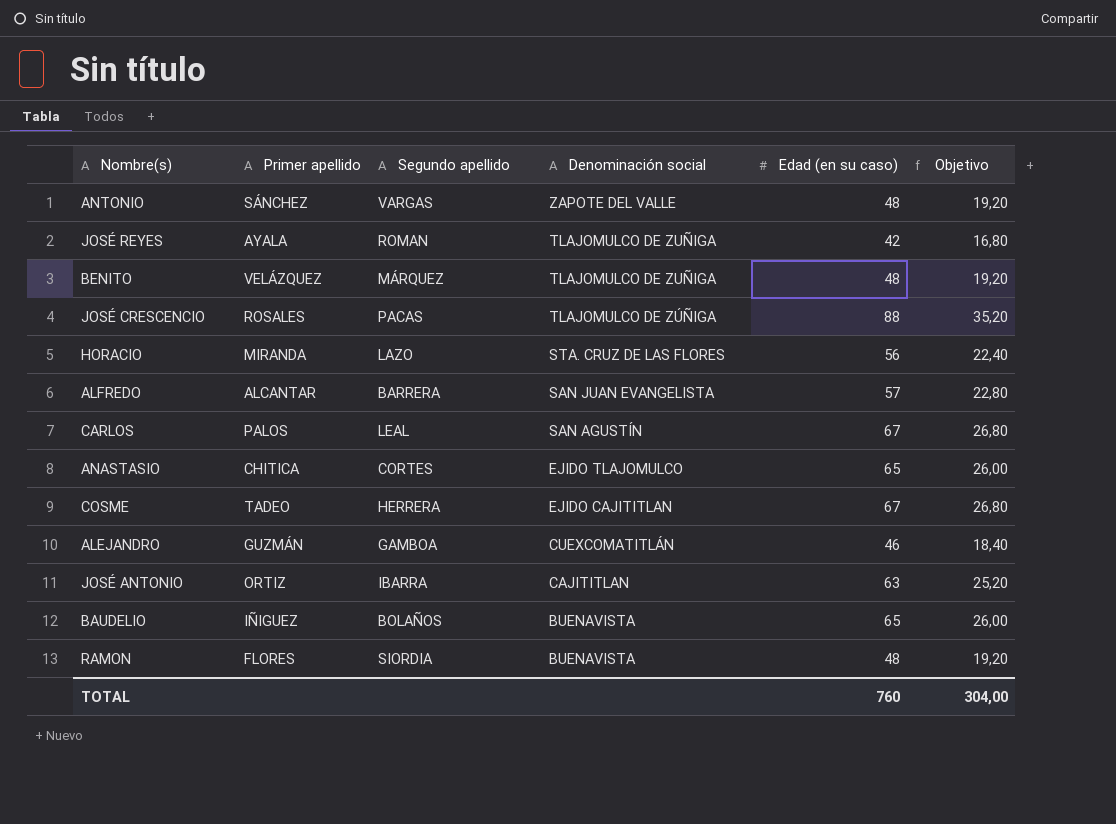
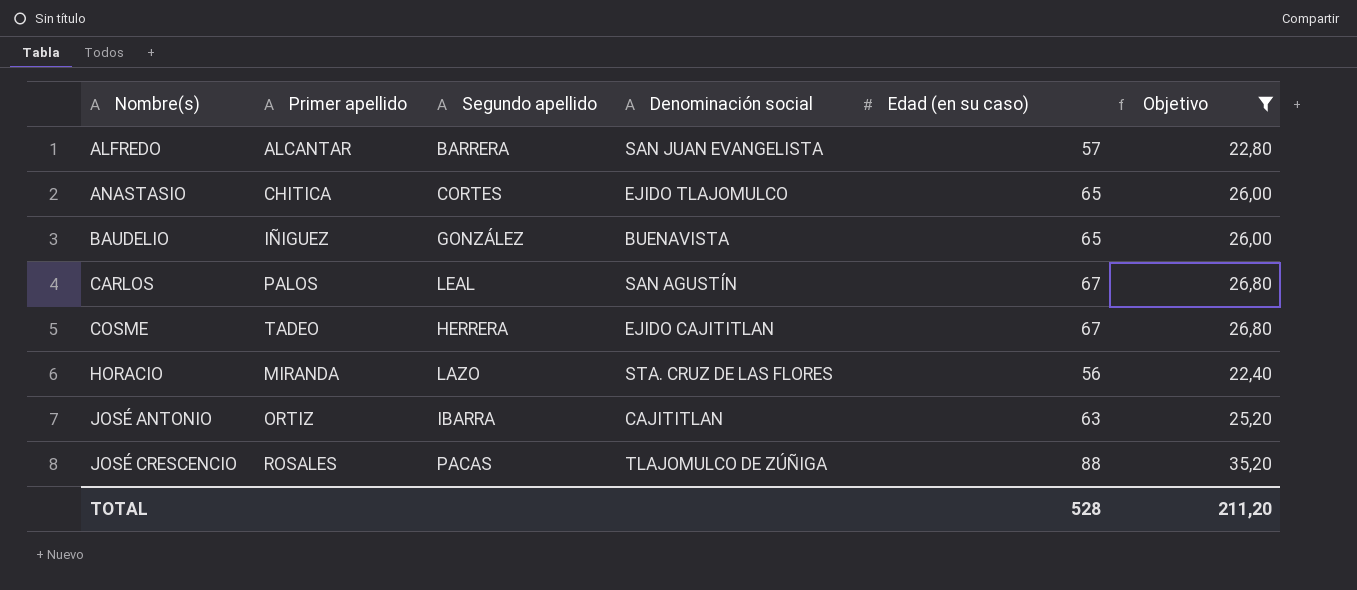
filter: none -> Objetivo >= 22,40
row order: Denominación social descending -> Nombre(s) ascending
BAUDELIO | Segundo apellido: BOLAÑOS -> GONZÁLEZ
TOTAL | Edad (en su caso): 760 -> 528
TOTAL | Objetivo: 304,00 -> 211,20

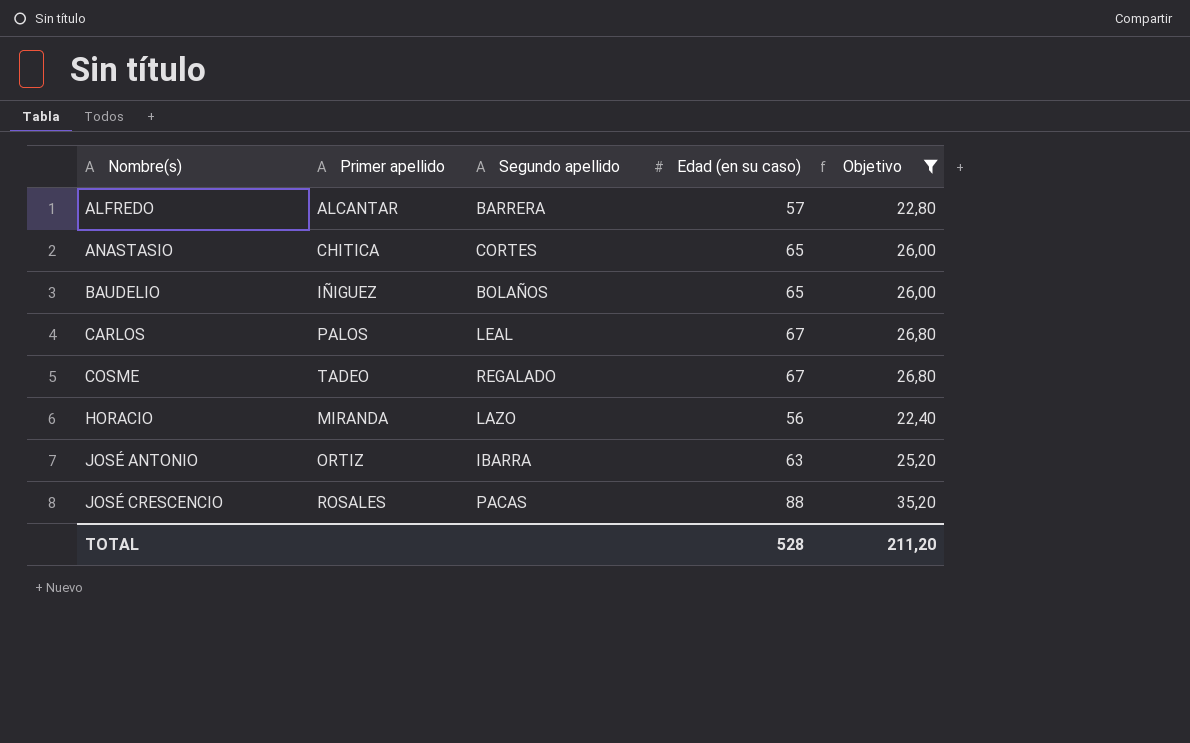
column Denominación social | position: 4 -> none
BAUDELIO | Segundo apellido: GONZÁLEZ -> BOLAÑOS
COSME | Segundo apellido: HERRERA -> REGALADO

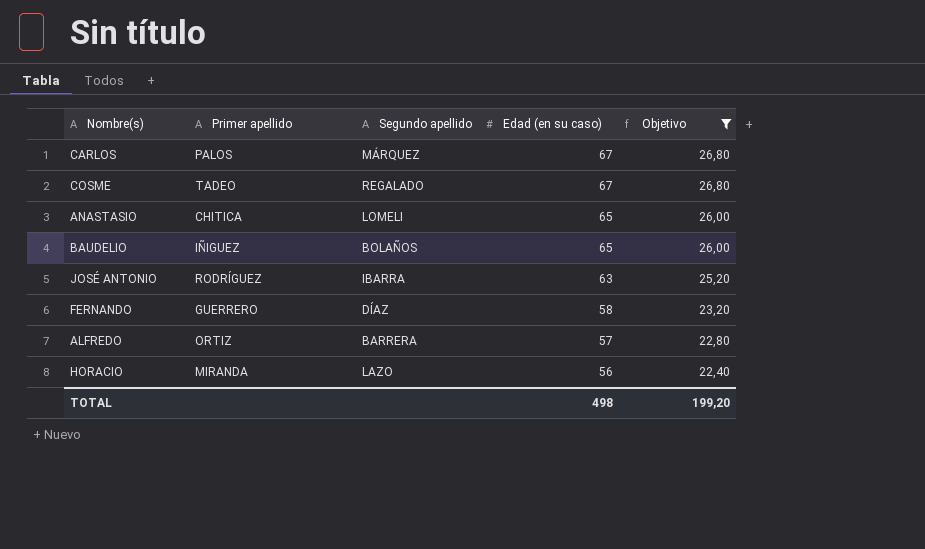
row order: Nombre(s) ascending -> Edad (en su caso) descending
row JOSÉ CRESCENCIO: ROSALES | PACAS | 88 | 35,20 -> none
CARLOS | Segundo apellido: LEAL -> MÁRQUEZ
ANASTASIO | Segundo apellido: CORTES -> LOMELI
JOSÉ ANTONIO | Primer apellido: ORTIZ -> RODRÍGUEZ
row FERNANDO: none -> GUERRERO | DÍAZ | 58 | 23,20
ALFREDO | Primer apellido: ALCANTAR -> ORTIZ
TOTAL | Edad (en su caso): 528 -> 498
TOTAL | Objetivo: 211,20 -> 199,20

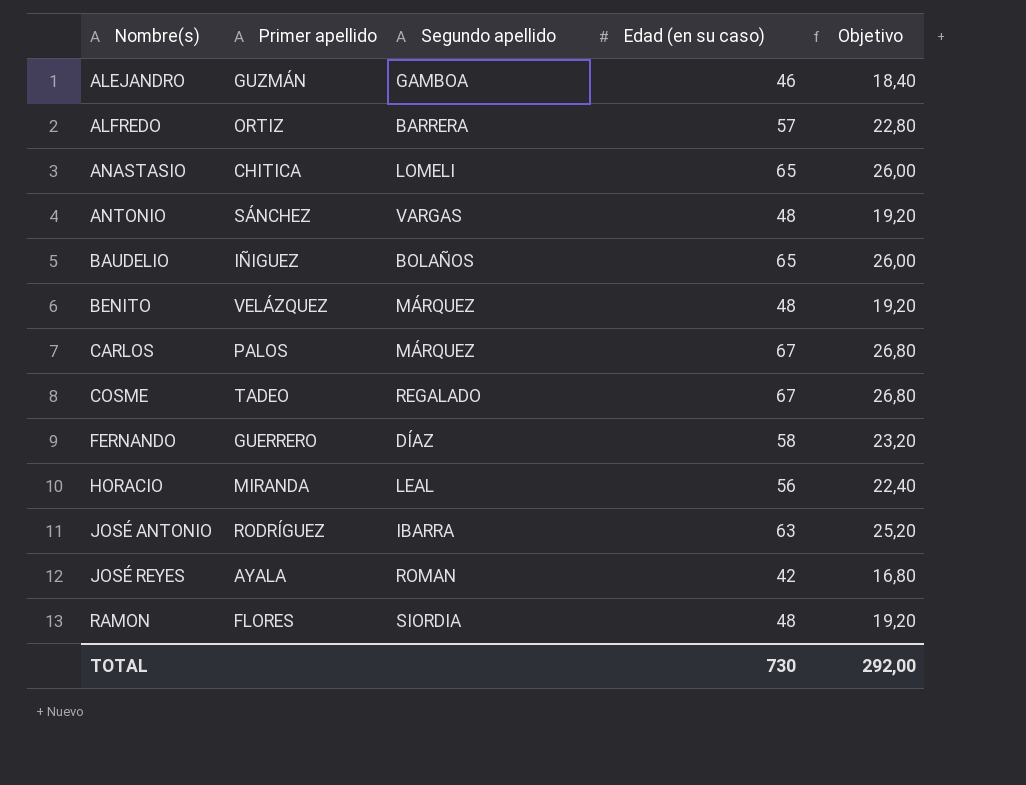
filter: Objetivo >= 22,40 -> none
row order: Edad (en su caso) descending -> Nombre(s) ascending
HORACIO | Segundo apellido: LAZO -> LEAL
TOTAL | Edad (en su caso): 498 -> 730
TOTAL | Objetivo: 199,20 -> 292,00

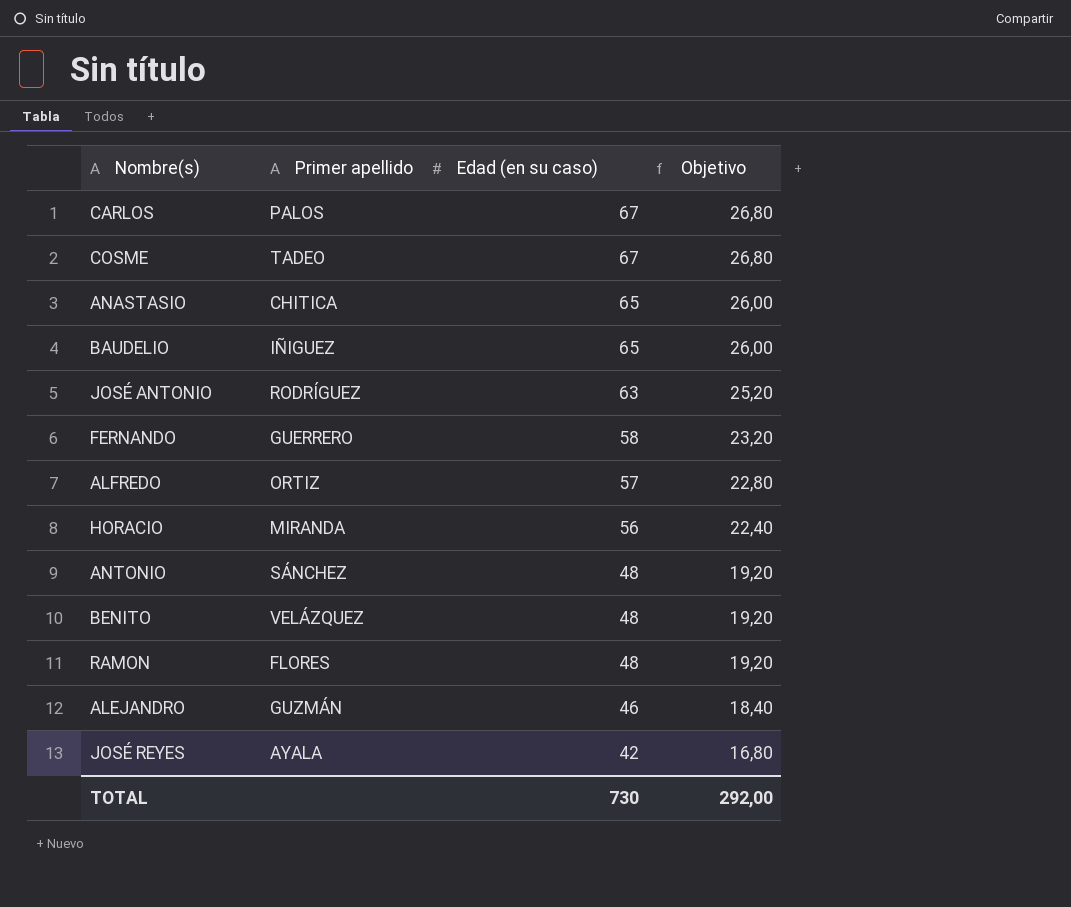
row order: Nombre(s) ascending -> Edad (en su caso) descending
column Segundo apellido | position: 3 -> none

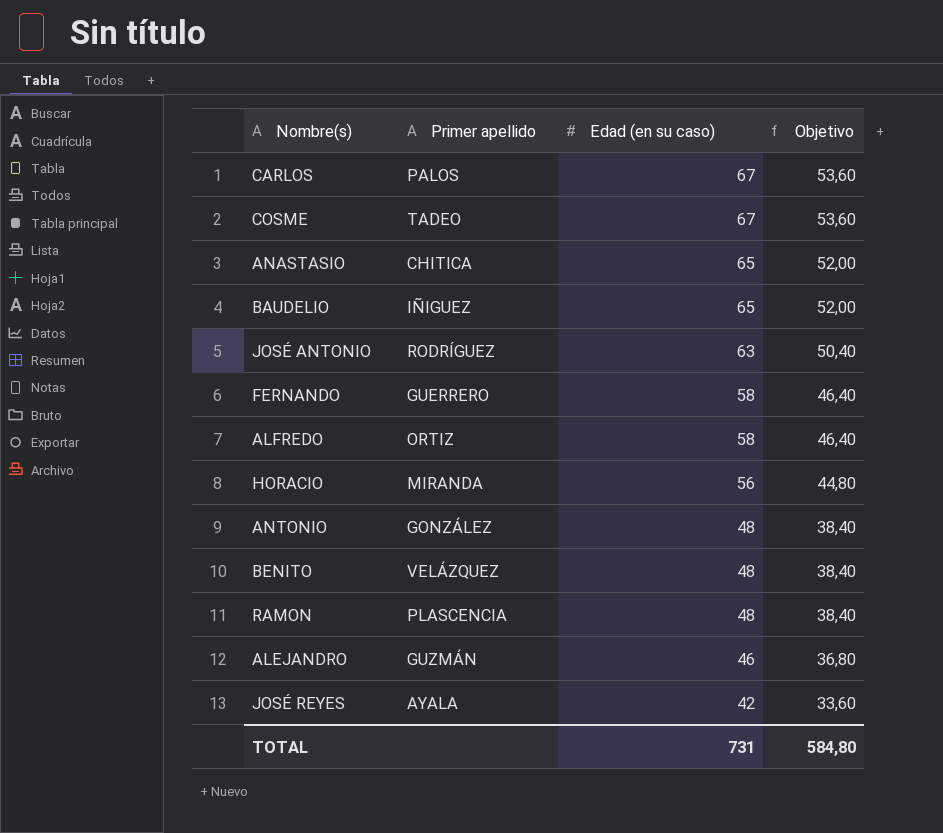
column Objetivo | formula: [Edad (en su caso)] * 0,4 -> [Edad (en su caso)] * 0,8
ALFREDO | Edad (en su caso): 57 -> 58
ANTONIO | Primer apellido: SÁNCHEZ -> GONZÁLEZ
RAMON | Primer apellido: FLORES -> PLASCENCIA
TOTAL | Edad (en su caso): 730 -> 731
TOTAL | Objetivo: 292,00 -> 584,80

